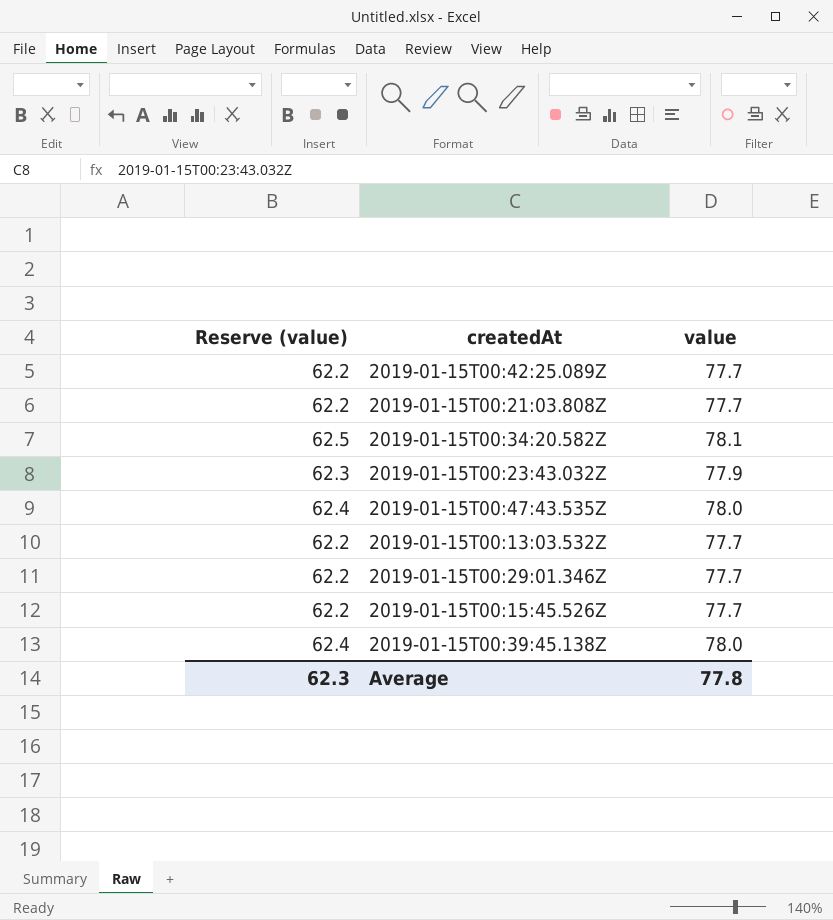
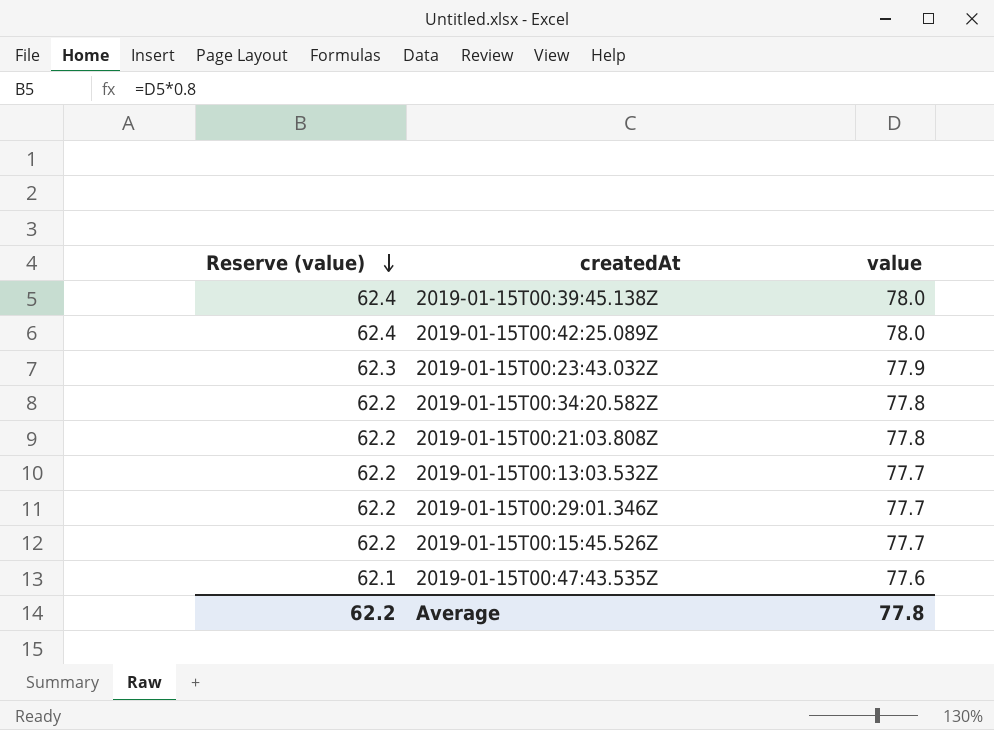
row order: none -> Reserve (value) descending
2019-01-15T00:42:25.089Z | Reserve (value): 62.2 -> 62.4
2019-01-15T00:42:25.089Z | value: 77.7 -> 78.0
2019-01-15T00:34:20.582Z | Reserve (value): 62.5 -> 62.2
2019-01-15T00:34:20.582Z | value: 78.1 -> 77.8
2019-01-15T00:21:03.808Z | value: 77.7 -> 77.8
2019-01-15T00:47:43.535Z | Reserve (value): 62.4 -> 62.1
2019-01-15T00:47:43.535Z | value: 78.0 -> 77.6
Average | Reserve (value): 62.3 -> 62.2

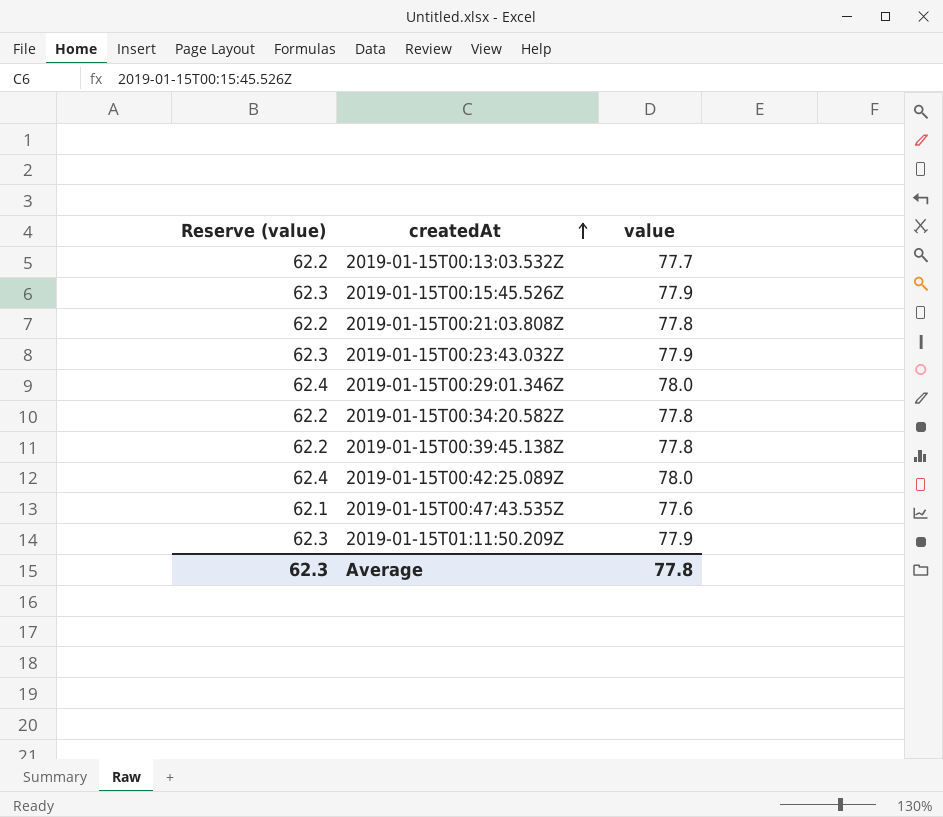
row order: Reserve (value) descending -> createdAt ascending
2019-01-15T00:15:45.526Z | Reserve (value): 62.2 -> 62.3
2019-01-15T00:15:45.526Z | value: 77.7 -> 77.9
2019-01-15T00:29:01.346Z | Reserve (value): 62.2 -> 62.4
2019-01-15T00:29:01.346Z | value: 77.7 -> 78.0
2019-01-15T00:39:45.138Z | Reserve (value): 62.4 -> 62.2
2019-01-15T00:39:45.138Z | value: 78.0 -> 77.8
row 2019-01-15T01:11:50.209Z: none -> 62.3 | 77.9
Average | Reserve (value): 62.2 -> 62.3

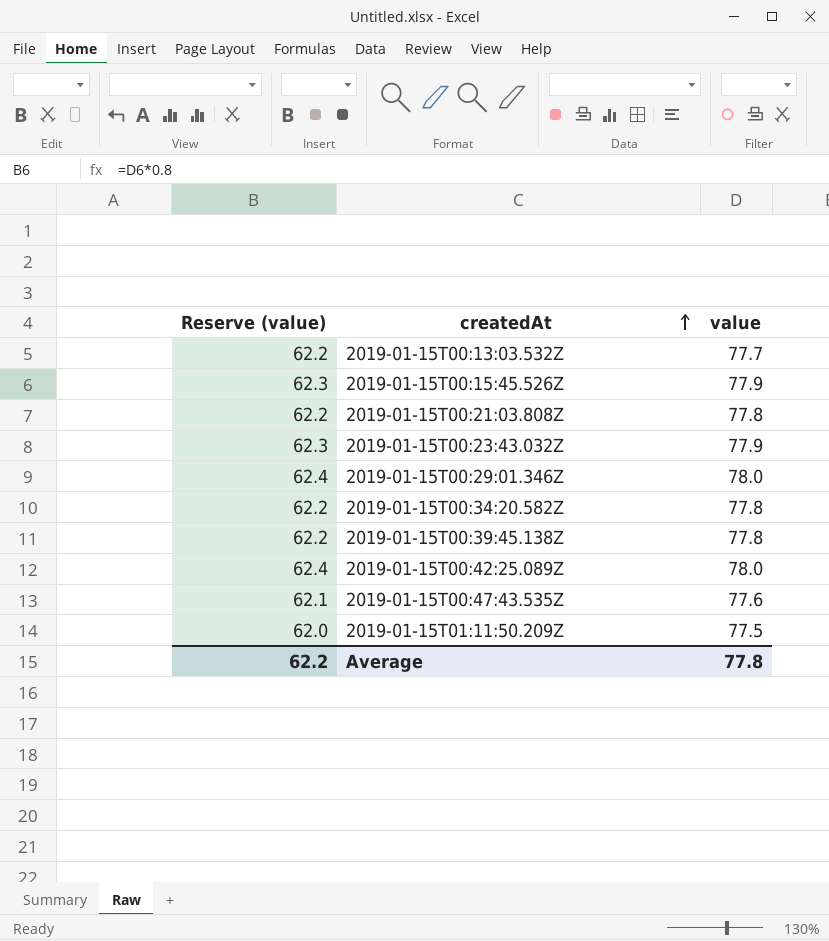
2019-01-15T01:11:50.209Z | Reserve (value): 62.3 -> 62.0
2019-01-15T01:11:50.209Z | value: 77.9 -> 77.5
Average | Reserve (value): 62.3 -> 62.2

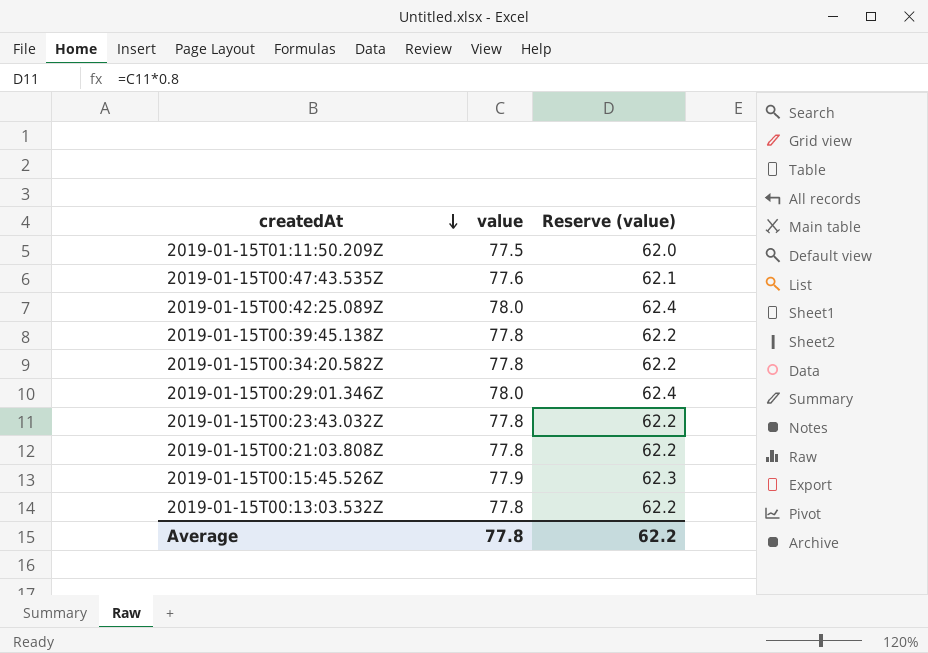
row order: createdAt ascending -> createdAt descending
column Reserve (value) | position: 1 -> 3
2019-01-15T00:23:43.032Z | value: 77.9 -> 77.8
2019-01-15T00:23:43.032Z | Reserve (value): 62.3 -> 62.2
2019-01-15T00:13:03.532Z | value: 77.7 -> 77.8

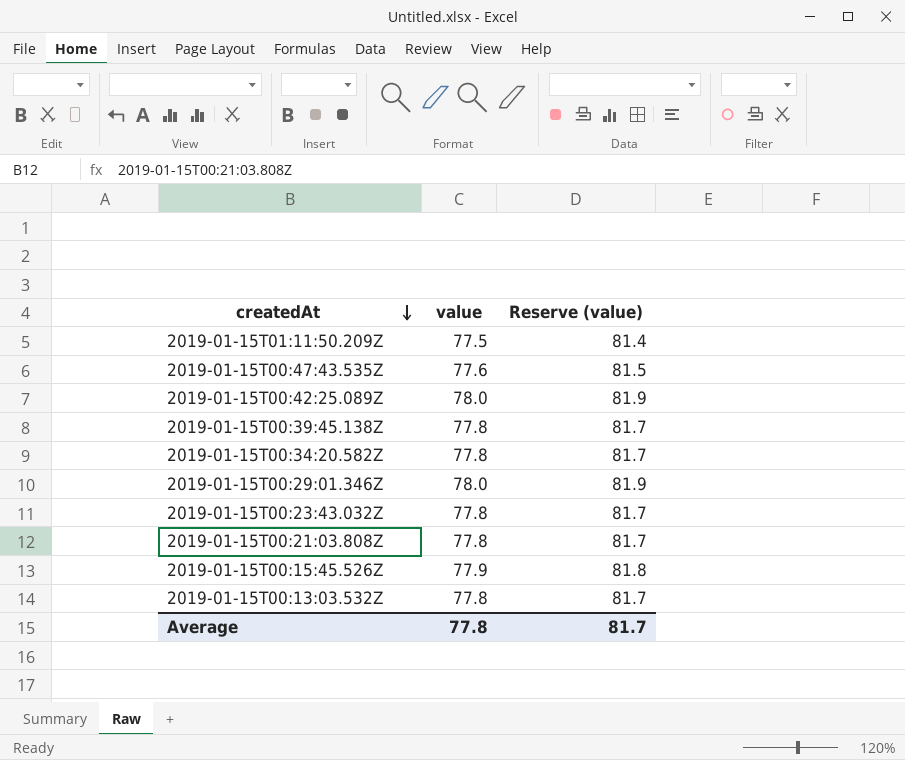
column Reserve (value) | formula: [value] * 0.8 -> [value] * 1.05
Average | Reserve (value): 62.2 -> 81.7

